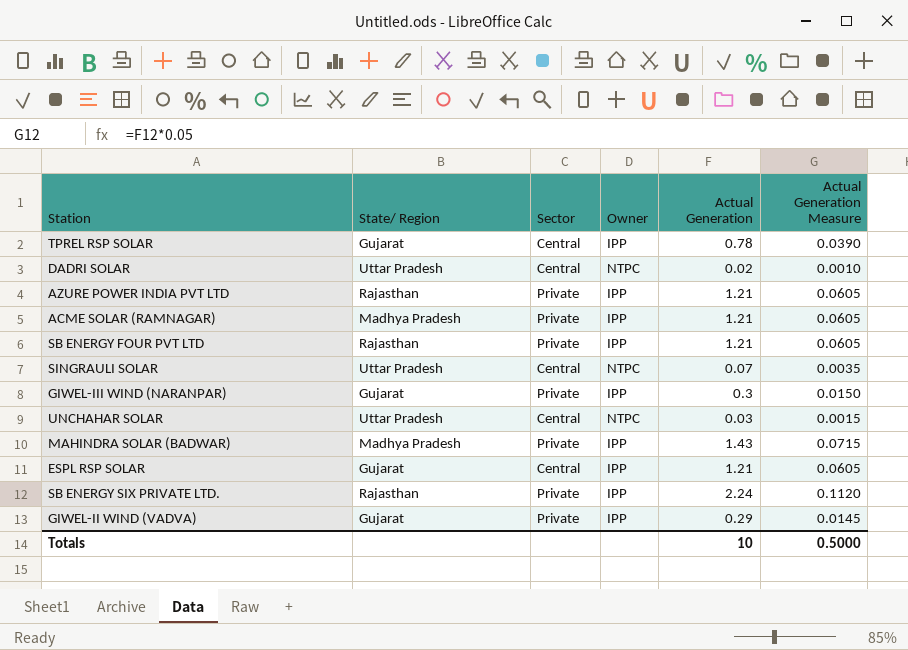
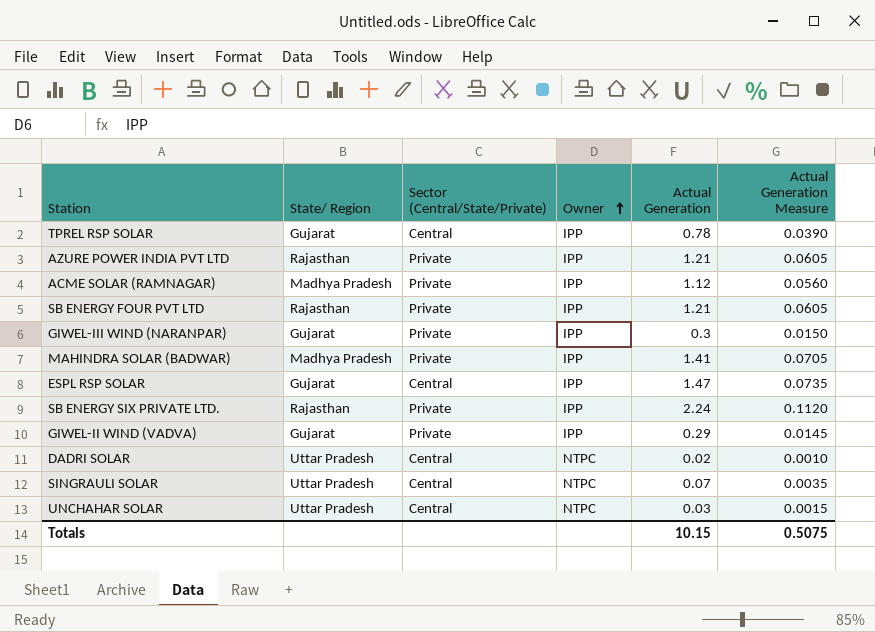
row order: none -> Owner ascending
column name: Sector -> Sector (Central/State/Private)
ACME SOLAR (RAMNAGAR) | Actual Generation: 1.21 -> 1.12
ACME SOLAR (RAMNAGAR) | Actual Generation Measure: 0.0605 -> 0.0560
MAHINDRA SOLAR (BADWAR) | Actual Generation: 1.43 -> 1.41
MAHINDRA SOLAR (BADWAR) | Actual Generation Measure: 0.0715 -> 0.0705
ESPL RSP SOLAR | Actual Generation: 1.21 -> 1.47
ESPL RSP SOLAR | Actual Generation Measure: 0.0605 -> 0.0735
Totals | Actual Generation: 10 -> 10.15
Totals | Actual Generation Measure: 0.5000 -> 0.5075

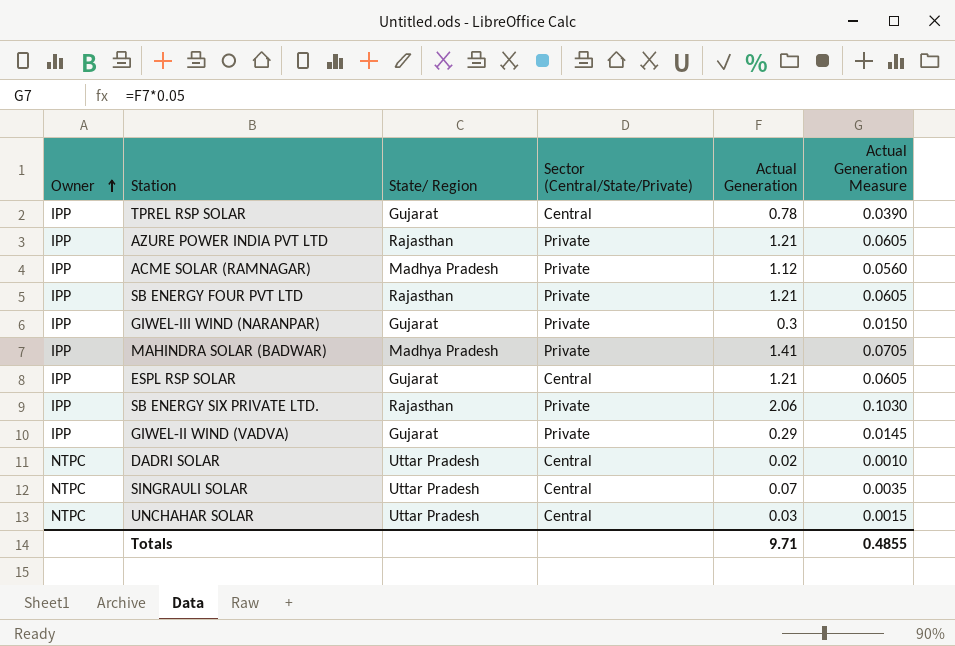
column Owner | position: 4 -> 1
ESPL RSP SOLAR | Actual Generation: 1.47 -> 1.21
ESPL RSP SOLAR | Actual Generation Measure: 0.0735 -> 0.0605
SB ENERGY SIX PRIVATE LTD. | Actual Generation: 2.24 -> 2.06
SB ENERGY SIX PRIVATE LTD. | Actual Generation Measure: 0.1120 -> 0.1030
Totals | Actual Generation: 10.15 -> 9.71
Totals | Actual Generation Measure: 0.5075 -> 0.4855

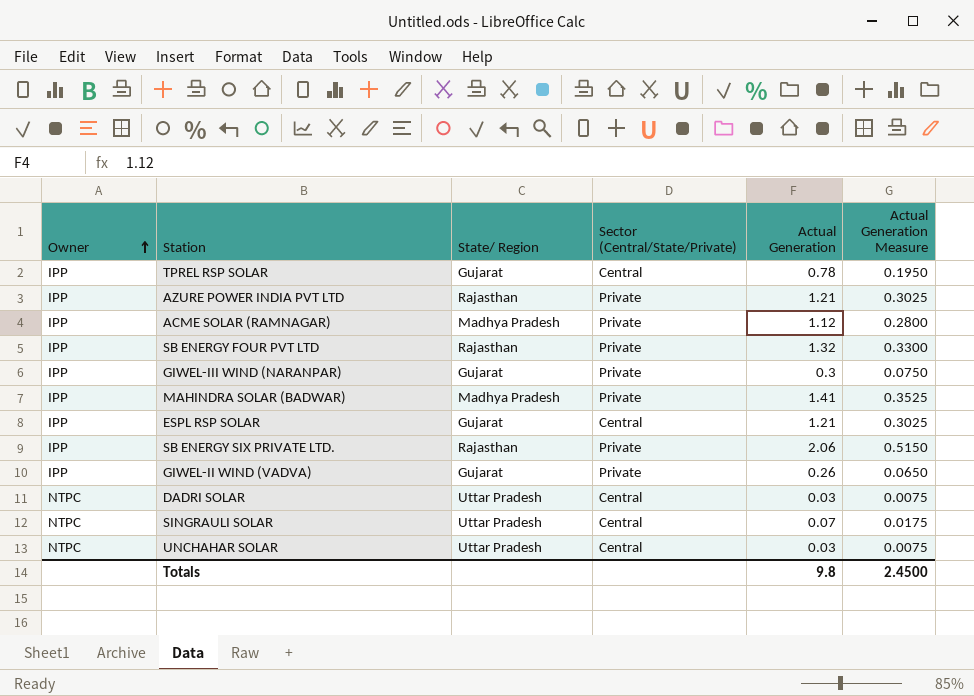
column Actual Generation Measure | formula: [Actual Generation] * 0.05 -> [Actual Generation] * 0.25
SB ENERGY FOUR PVT LTD | Actual Generation: 1.21 -> 1.32
GIWEL-II WIND (VADVA) | Actual Generation: 0.29 -> 0.26
DADRI SOLAR | Actual Generation: 0.02 -> 0.03
Totals | Actual Generation: 9.71 -> 9.8
Totals | Actual Generation Measure: 0.4855 -> 2.4500

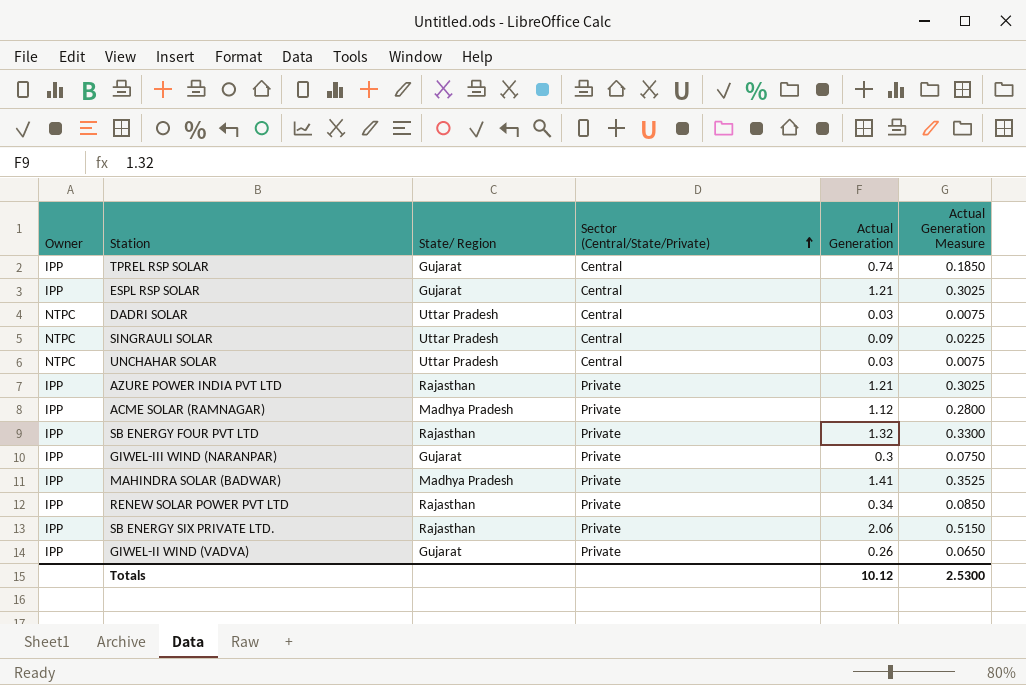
row order: Owner ascending -> Sector (Central/State/Private) ascending
TPREL RSP SOLAR | Actual Generation: 0.78 -> 0.74
TPREL RSP SOLAR | Actual Generation Measure: 0.1950 -> 0.1850
SINGRAULI SOLAR | Actual Generation: 0.07 -> 0.09
SINGRAULI SOLAR | Actual Generation Measure: 0.0175 -> 0.0225
row RENEW SOLAR POWER PVT LTD: none -> IPP | Rajasthan | Private | 0.34 | 0.0850
Totals | Actual Generation: 9.8 -> 10.12
Totals | Actual Generation Measure: 2.4500 -> 2.5300

